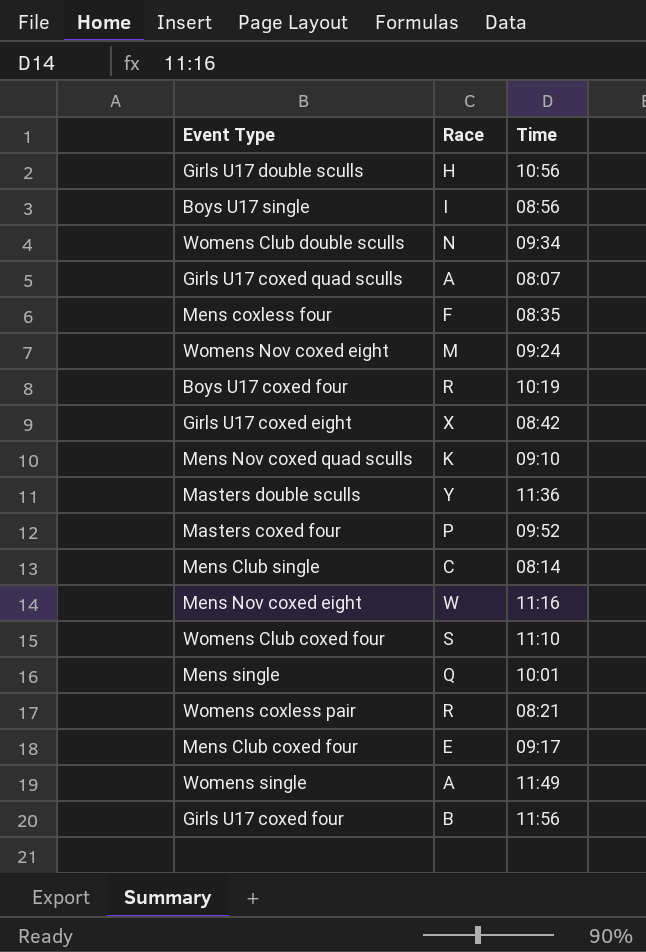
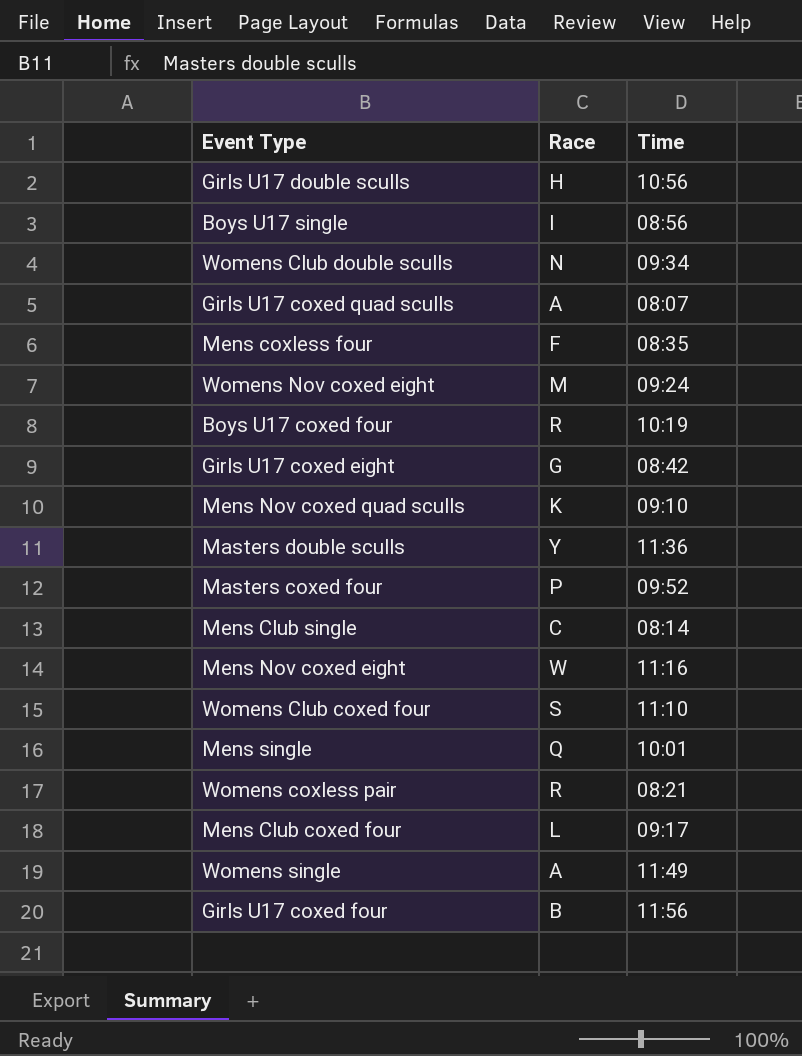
Girls U17 coxed eight | Race: X -> G
Mens Club coxed four | Race: E -> L

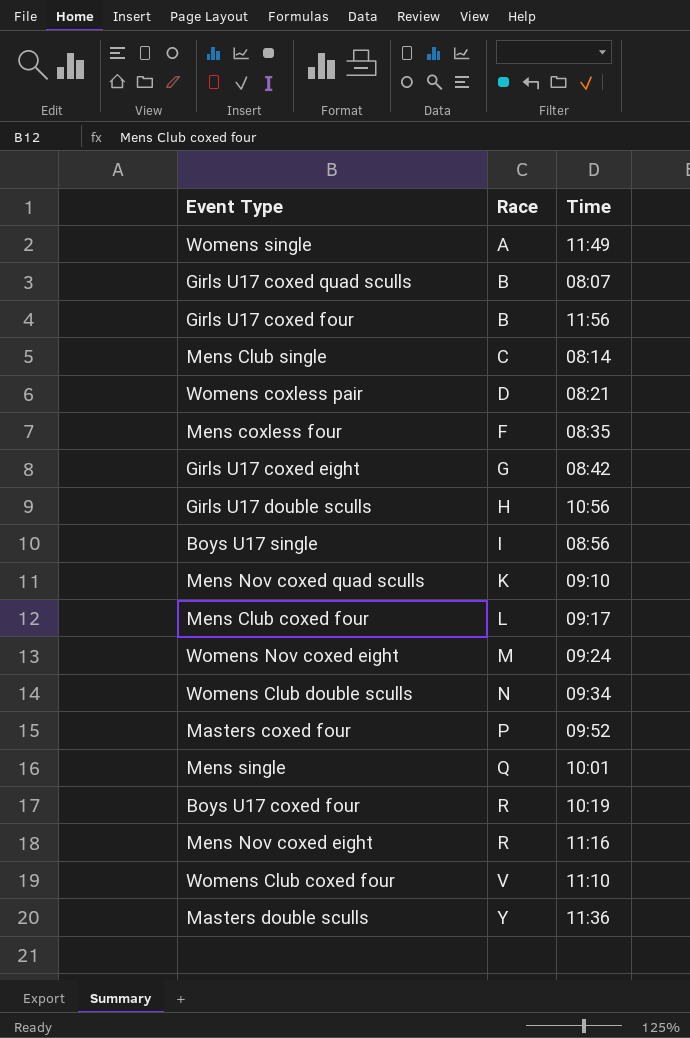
row order: none -> Race ascending
Girls U17 coxed quad sculls | Race: A -> B
Womens coxless pair | Race: R -> D
Mens Nov coxed eight | Race: W -> R
Womens Club coxed four | Race: S -> V

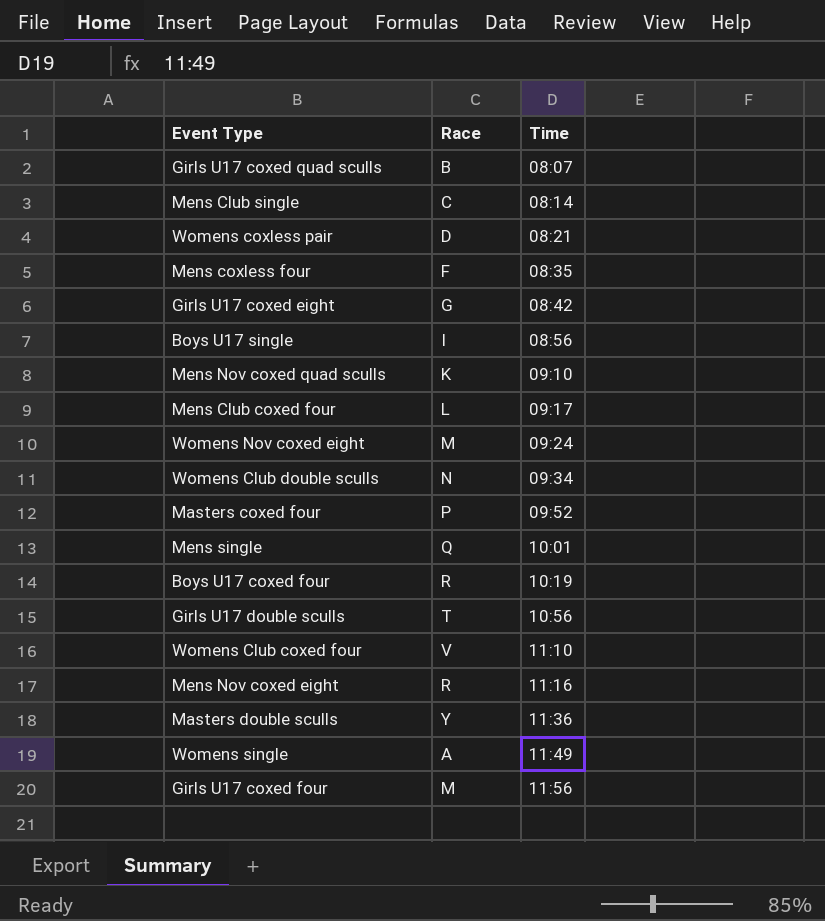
row order: Race ascending -> Time ascending
Girls U17 double sculls | Race: H -> T
Girls U17 coxed four | Race: B -> M

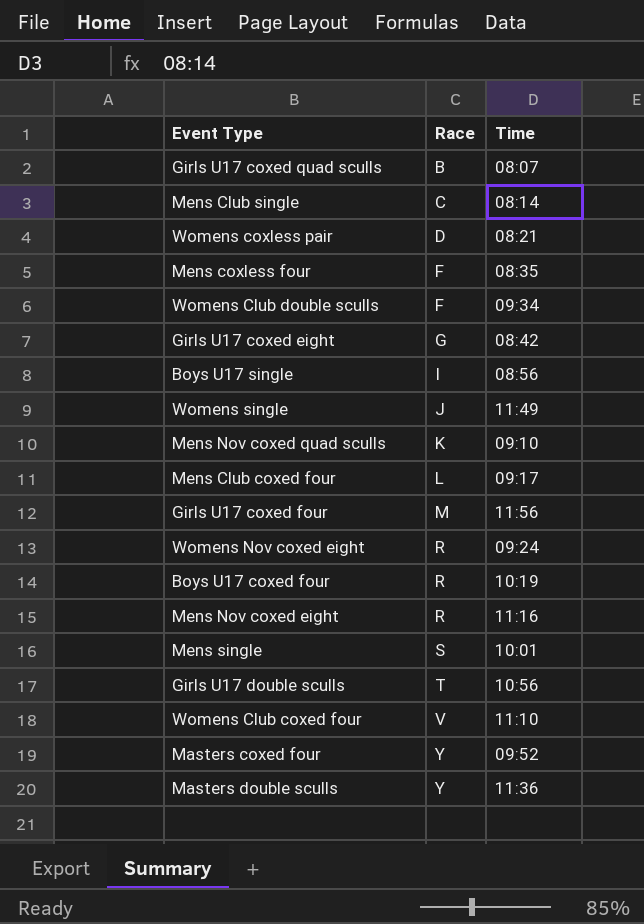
row order: Time ascending -> Race ascending
Womens Club double sculls | Race: N -> F
Womens single | Race: A -> J
Womens Nov coxed eight | Race: M -> R
Mens single | Race: Q -> S
Masters coxed four | Race: P -> Y

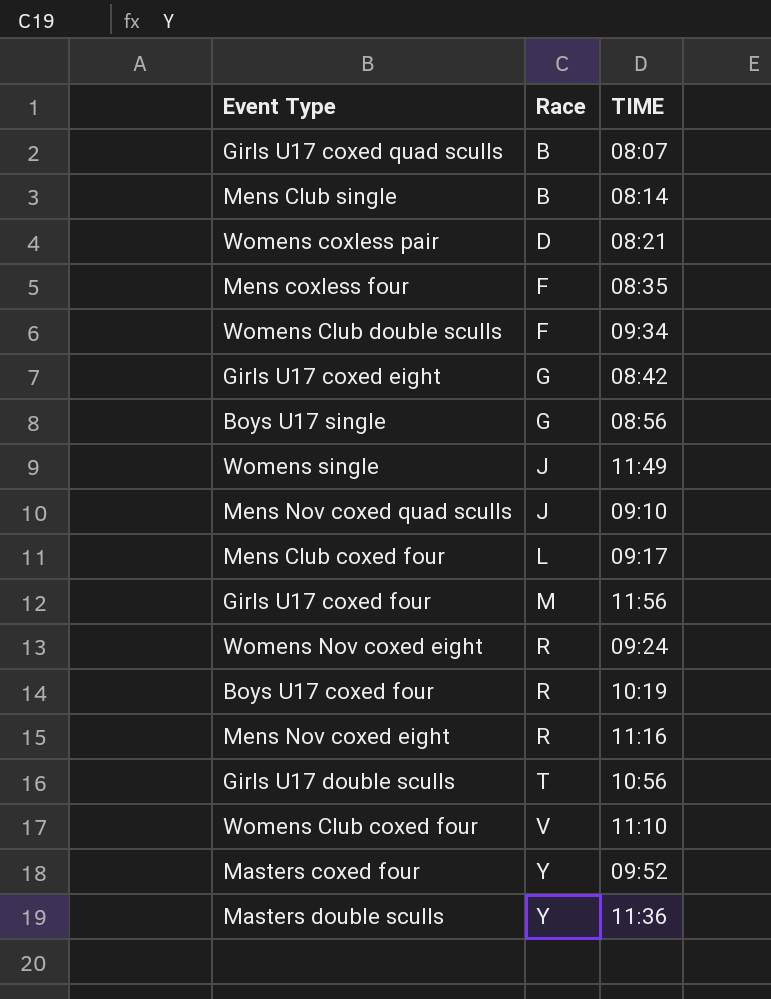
column name: Time -> TIME
row Mens single: S | 10:01 -> none
Mens Club single | Race: C -> B
Boys U17 single | Race: I -> G
Mens Nov coxed quad sculls | Race: K -> J

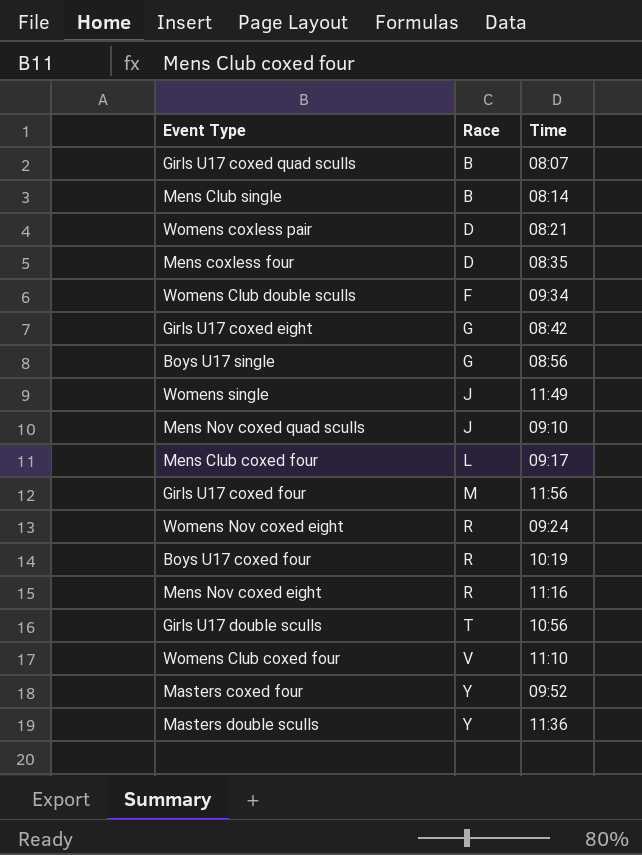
column name: TIME -> Time
Mens coxless four | Race: F -> D

